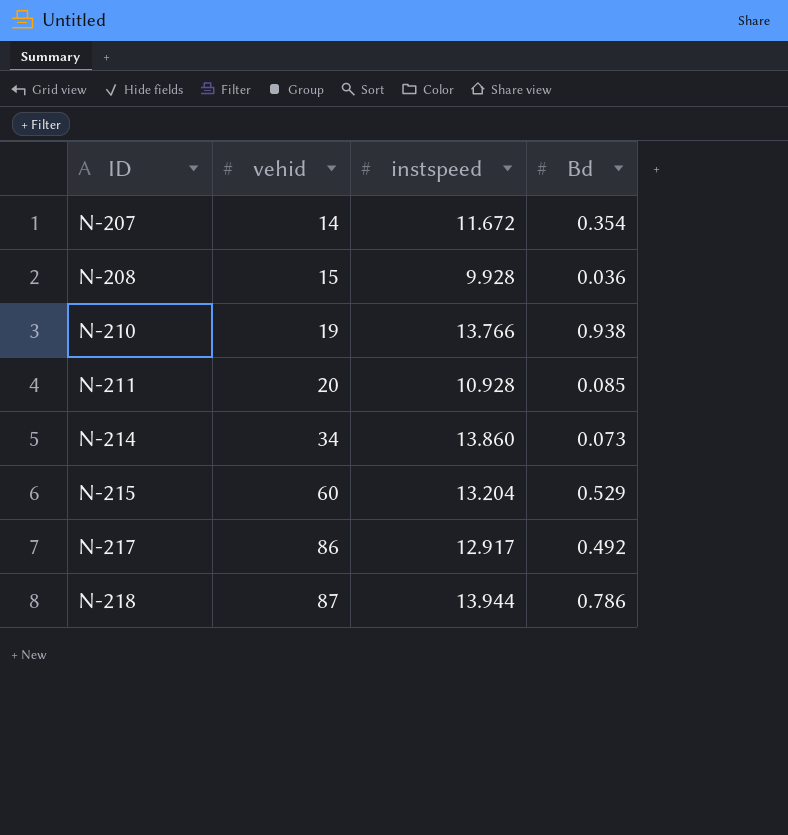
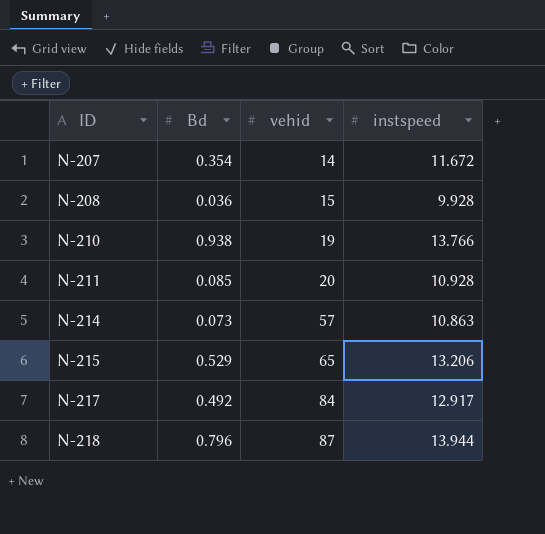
column Bd | position: 4 -> 2
N-214 | vehid: 34 -> 57
N-214 | instspeed: 13.860 -> 10.863
N-215 | vehid: 60 -> 65
N-215 | instspeed: 13.204 -> 13.206
N-217 | vehid: 86 -> 84
N-218 | Bd: 0.786 -> 0.796

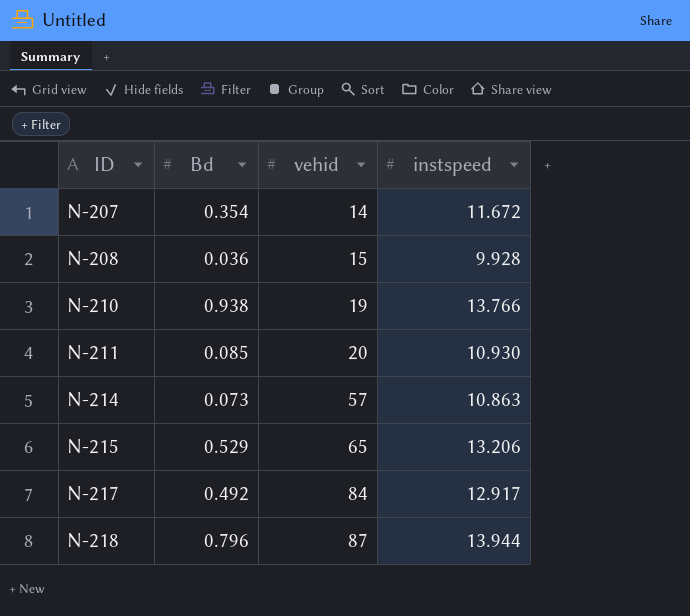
N-211 | instspeed: 10.928 -> 10.930

